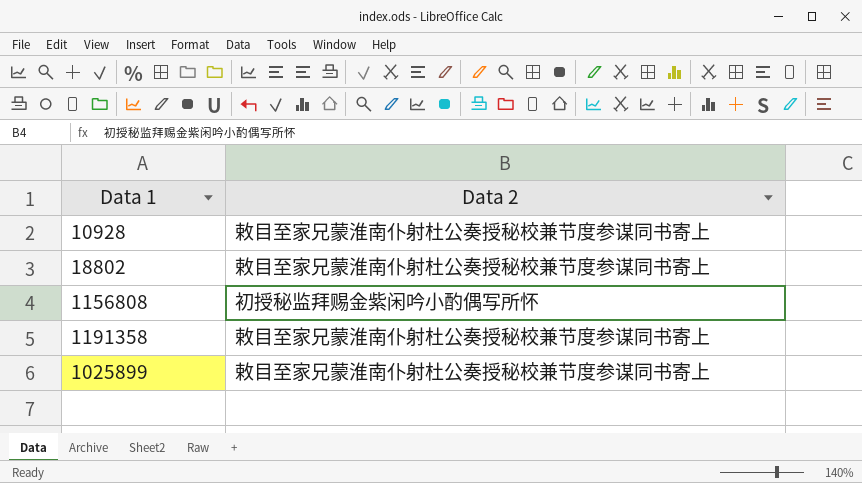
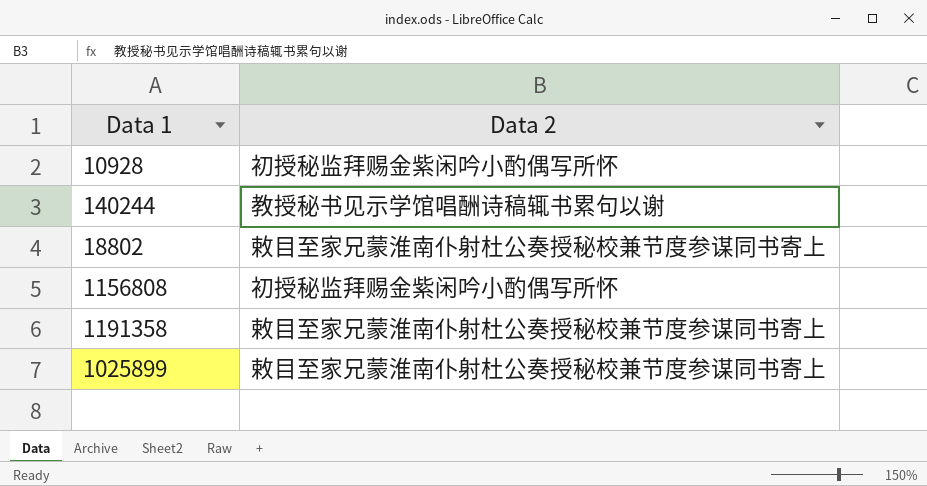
10928 | Data 2: 敕目至家兄蒙淮南仆射杜公奏授秘校兼节度参谋同书寄上 -> 初授秘监拜赐金紫闲吟小酌偶写所怀
row 140244: none -> 教授秘书见示学馆唱酬诗稿辄书累句以谢

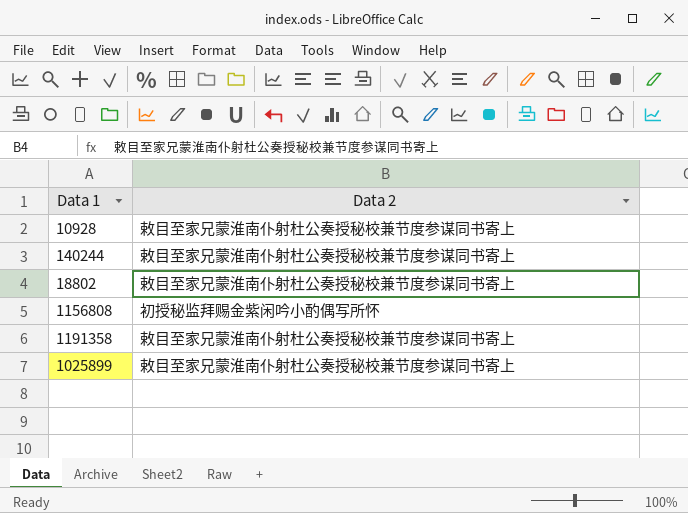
10928 | Data 2: 初授秘监拜赐金紫闲吟小酌偶写所怀 -> 敕目至家兄蒙淮南仆射杜公奏授秘校兼节度参谋同书寄上
140244 | Data 2: 教授秘书见示学馆唱酬诗稿辄书累句以谢 -> 敕目至家兄蒙淮南仆射杜公奏授秘校兼节度参谋同书寄上

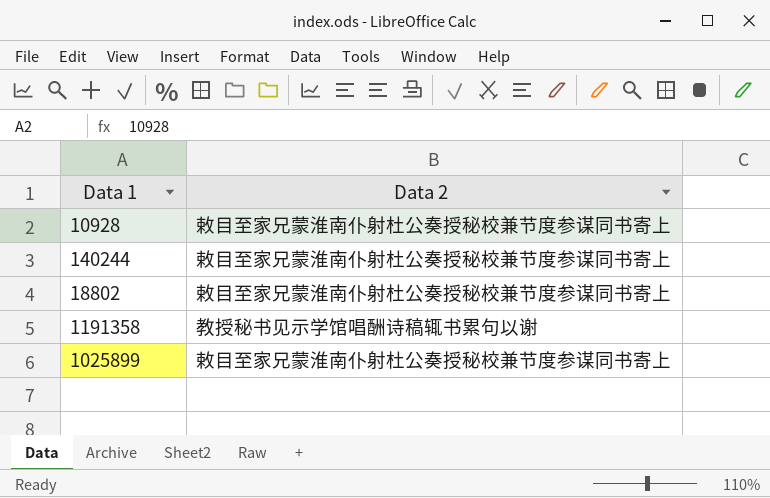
row 1156808: 初授秘监拜赐金紫闲吟小酌偶写所怀 -> none
1191358 | Data 2: 敕目至家兄蒙淮南仆射杜公奏授秘校兼节度参谋同书寄上 -> 教授秘书见示学馆唱酬诗稿辄书累句以谢

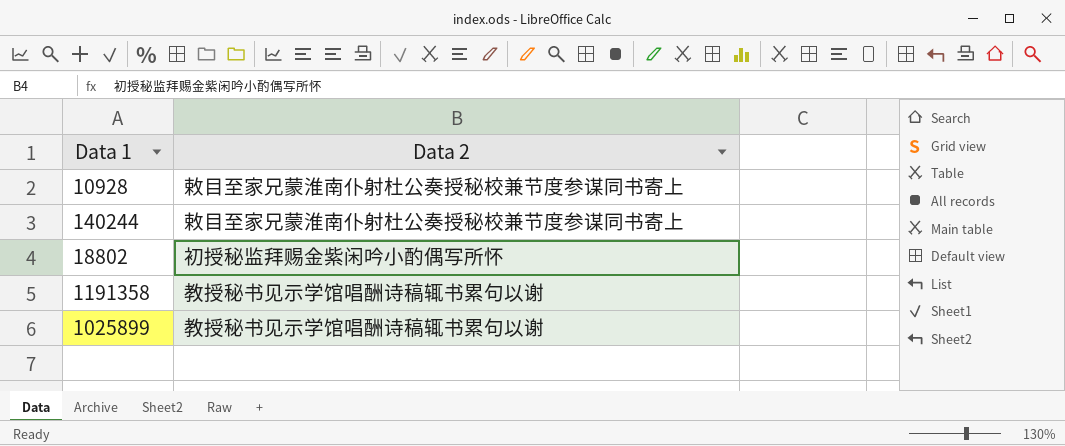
18802 | Data 2: 敕目至家兄蒙淮南仆射杜公奏授秘校兼节度参谋同书寄上 -> 初授秘监拜赐金紫闲吟小酌偶写所怀
1025899 | Data 2: 敕目至家兄蒙淮南仆射杜公奏授秘校兼节度参谋同书寄上 -> 教授秘书见示学馆唱酬诗稿辄书累句以谢

